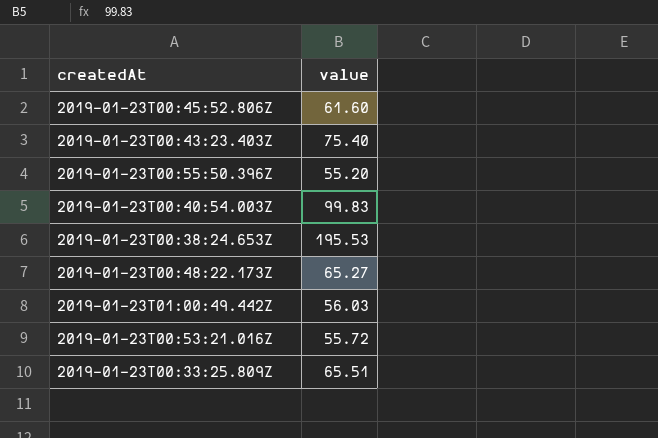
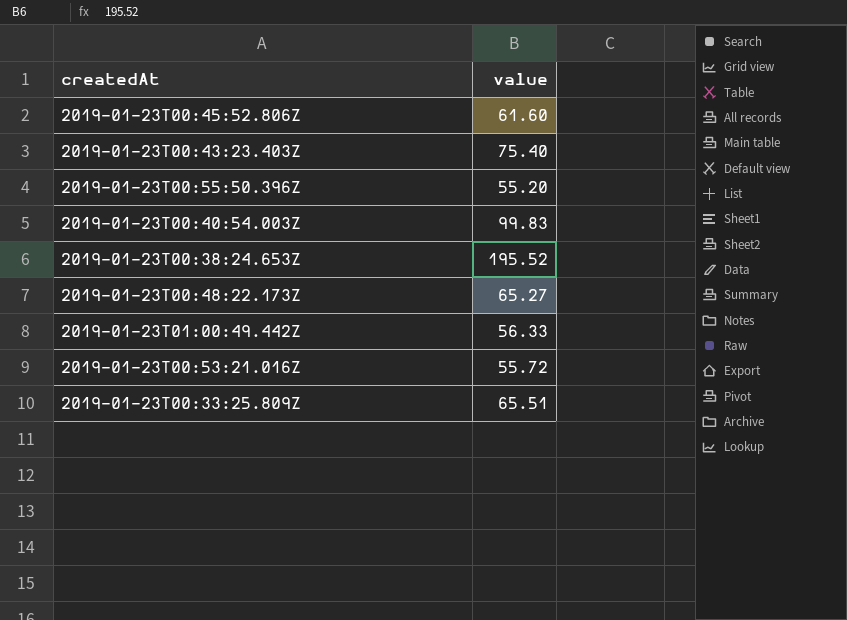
2019-01-23T00:38:24.653Z | value: 195.53 -> 195.52
2019-01-23T01:00:49.442Z | value: 56.03 -> 56.33

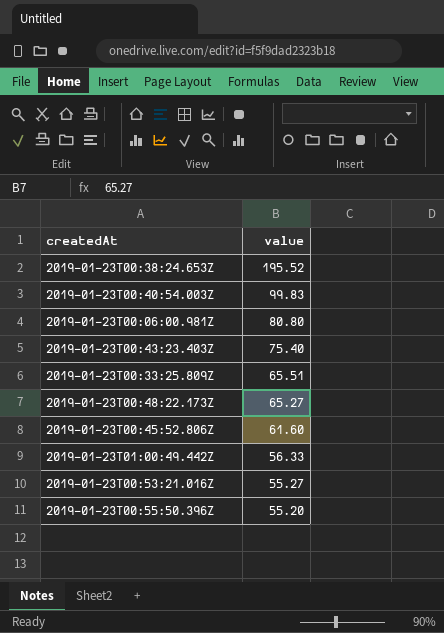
row order: none -> value descending
row 2019-01-23T00:06:00.981Z: none -> 80.80
2019-01-23T00:53:21.016Z | value: 55.72 -> 55.27

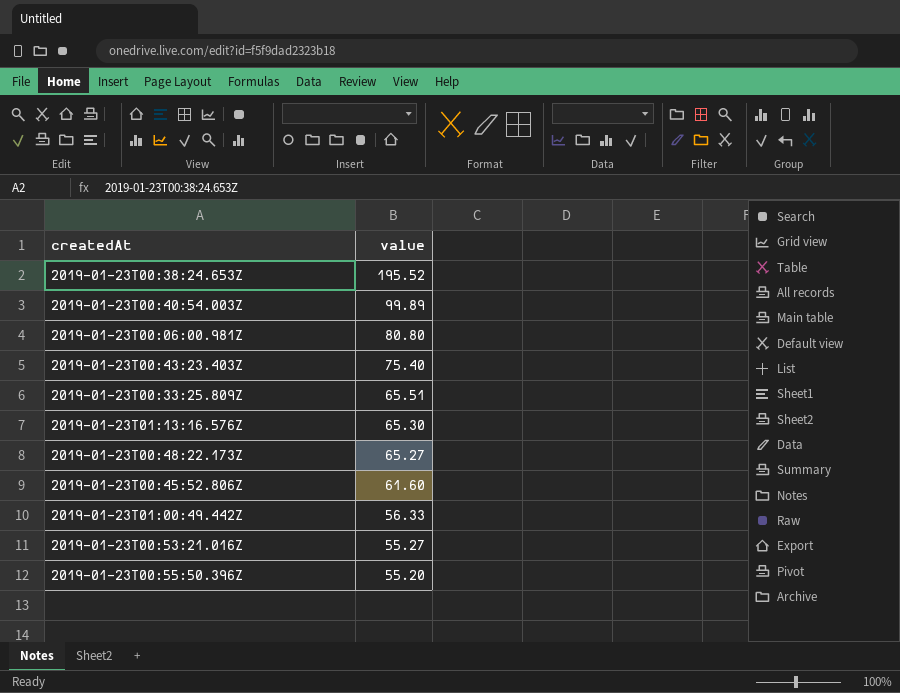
2019-01-23T00:40:54.003Z | value: 99.83 -> 99.89
row 2019-01-23T01:13:16.576Z: none -> 65.30

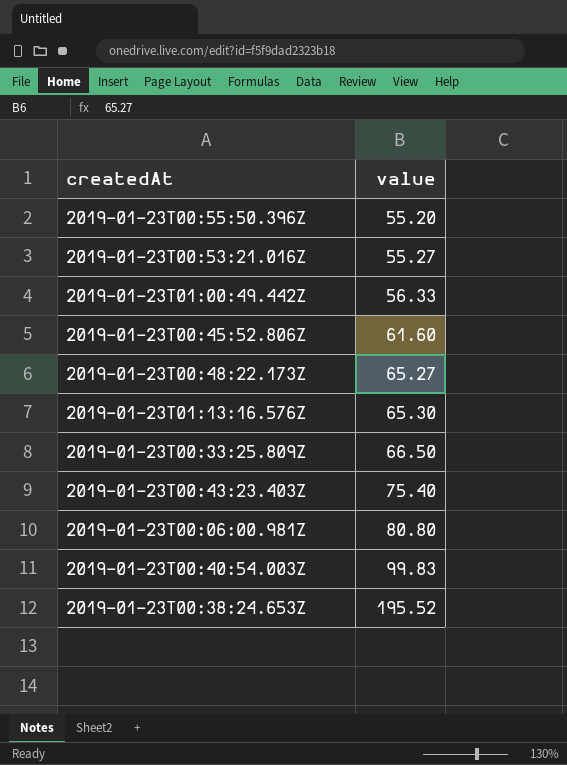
row order: value descending -> value ascending
2019-01-23T00:33:25.809Z | value: 65.51 -> 66.50
2019-01-23T00:40:54.003Z | value: 99.89 -> 99.83

